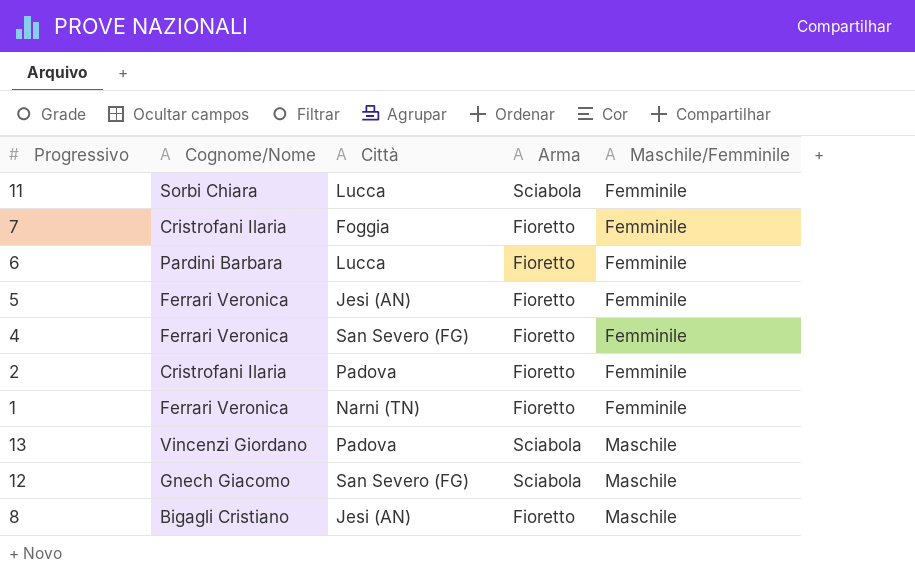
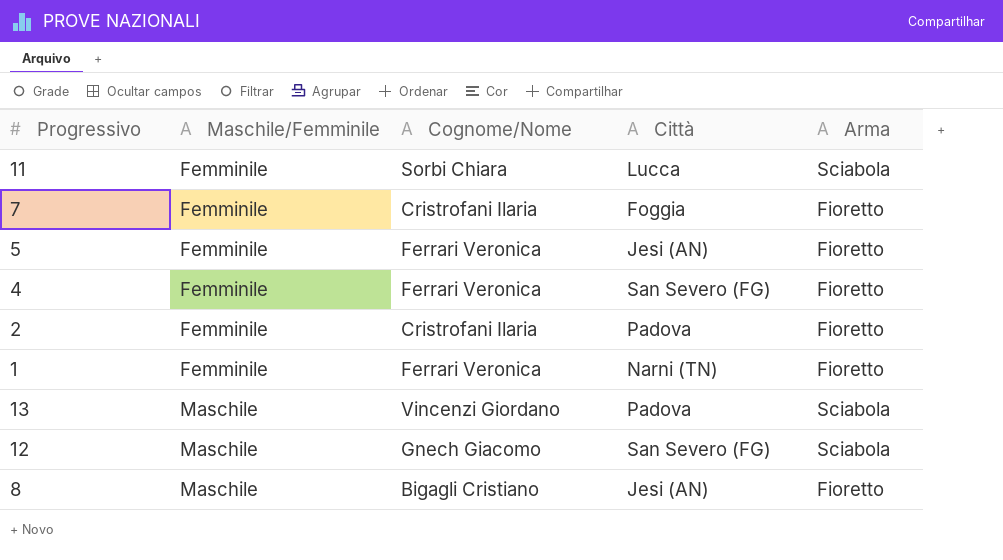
column Maschile/Femminile | position: 5 -> 2
row 6: Pardini Barbara | Lucca | Fioretto | Femminile -> none

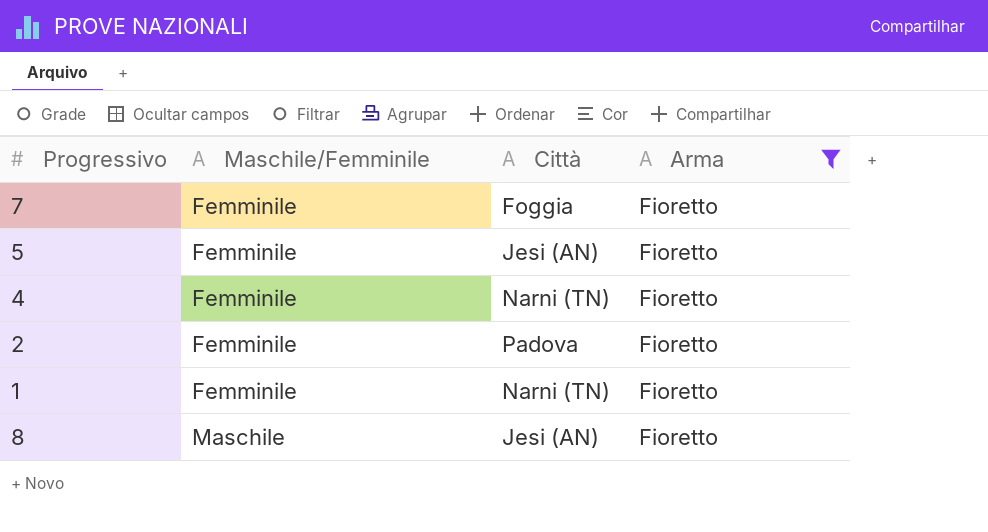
filter: none -> Arma = Fioretto
column Cognome/Nome | position: 3 -> none
4 | Città: San Severo (FG) -> Narni (TN)

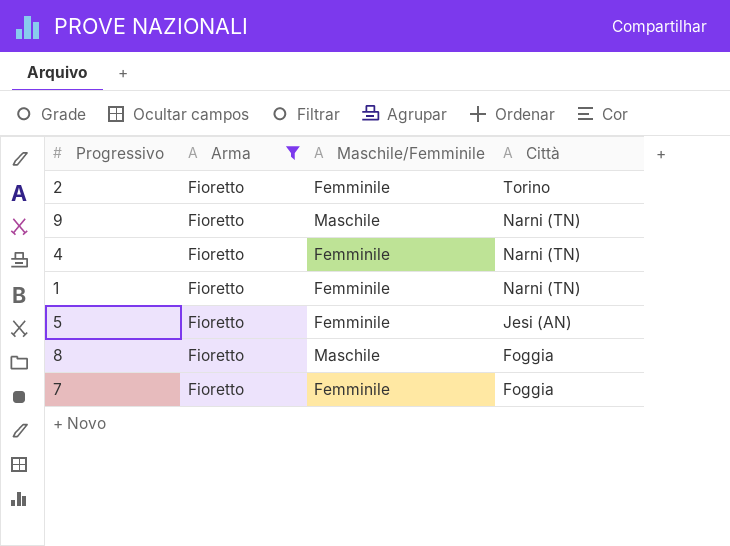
row order: Maschile/Femminile ascending -> Città descending
column Arma | position: 4 -> 2
2 | Città: Padova -> Torino
row 9: none -> Fioretto | Maschile | Narni (TN)
8 | Città: Jesi (AN) -> Foggia

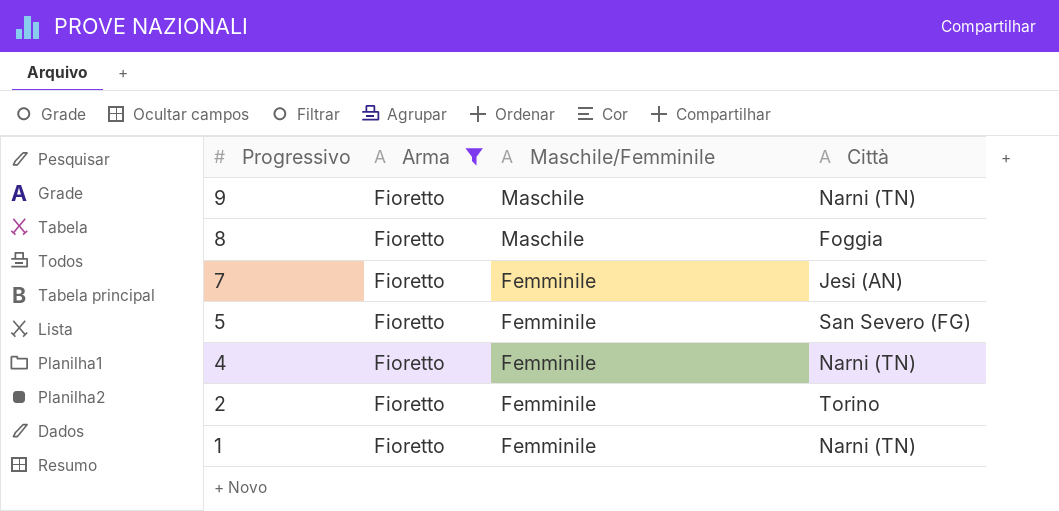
row order: Città descending -> Progressivo descending
7 | Città: Foggia -> Jesi (AN)
5 | Città: Jesi (AN) -> San Severo (FG)

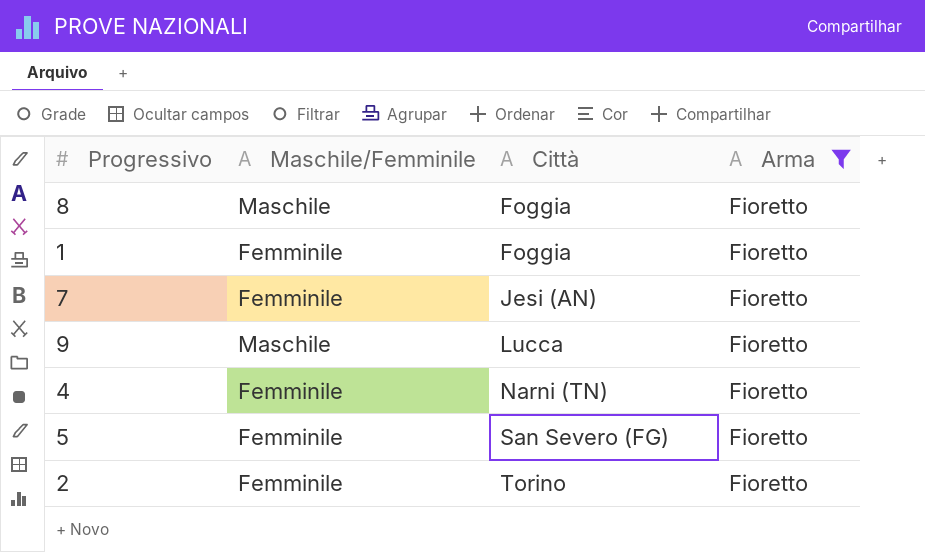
row order: Progressivo descending -> Città ascending
column Arma | position: 2 -> 4
1 | Città: Narni (TN) -> Foggia
9 | Città: Narni (TN) -> Lucca

